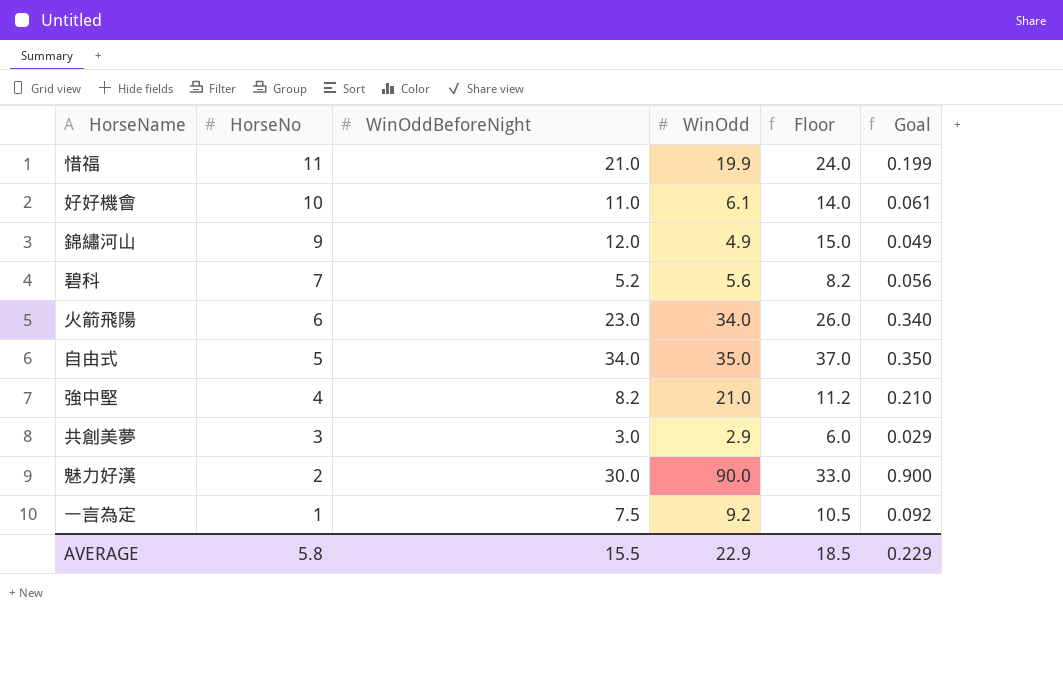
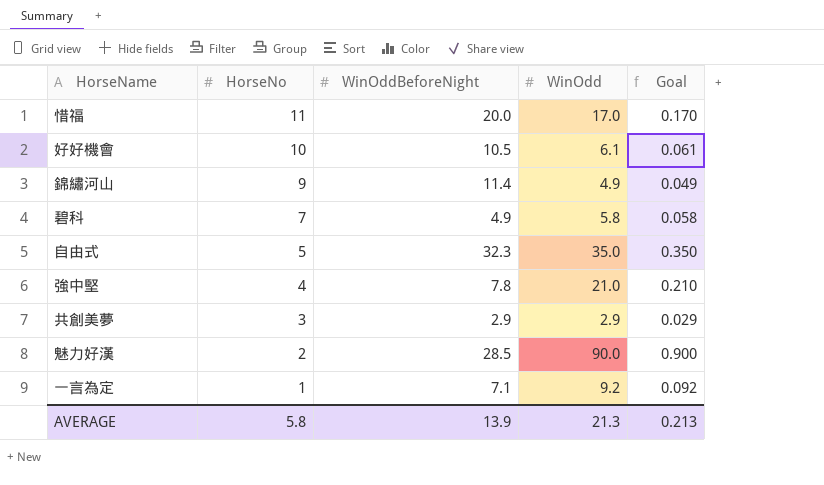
column Floor | formula: [WinOddBeforeNight] + 3 -> none
row 火箭飛陽: 6 | 23.0 | 34.0 | 26.0 | 0.340 -> none
惜福 | WinOddBeforeNight: 21.0 -> 20.0
惜福 | WinOdd: 19.9 -> 17.0
惜福 | Goal: 0.199 -> 0.170
好好機會 | WinOddBeforeNight: 11.0 -> 10.5
錦繡河山 | WinOddBeforeNight: 12.0 -> 11.4
碧科 | WinOddBeforeNight: 5.2 -> 4.9
碧科 | WinOdd: 5.6 -> 5.8
碧科 | Goal: 0.056 -> 0.058
自由式 | WinOddBeforeNight: 34.0 -> 32.3
強中堅 | WinOddBeforeNight: 8.2 -> 7.8
共創美夢 | WinOddBeforeNight: 3.0 -> 2.9
魅力好漢 | WinOddBeforeNight: 30.0 -> 28.5
一言為定 | WinOddBeforeNight: 7.5 -> 7.1
AVERAGE | WinOddBeforeNight: 15.5 -> 13.9
AVERAGE | WinOdd: 22.9 -> 21.3
AVERAGE | Goal: 0.229 -> 0.213

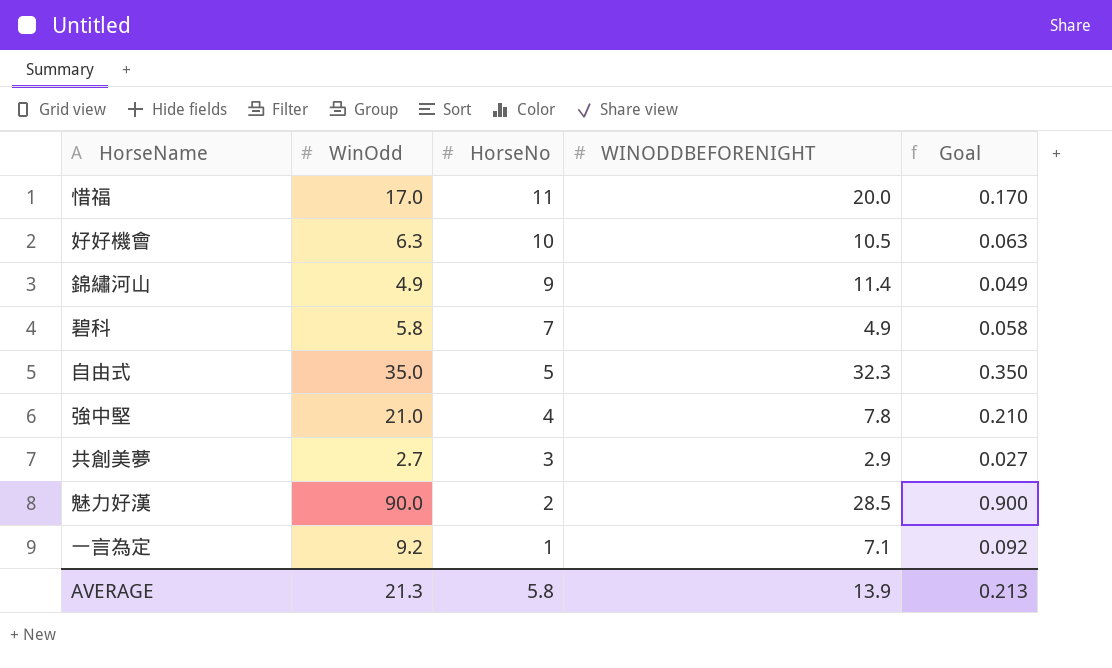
column WinOdd | position: 4 -> 2
column name: WinOddBeforeNight -> WINODDBEFORENIGHT
好好機會 | WinOdd: 6.1 -> 6.3
好好機會 | Goal: 0.061 -> 0.063
共創美夢 | WinOdd: 2.9 -> 2.7
共創美夢 | Goal: 0.029 -> 0.027

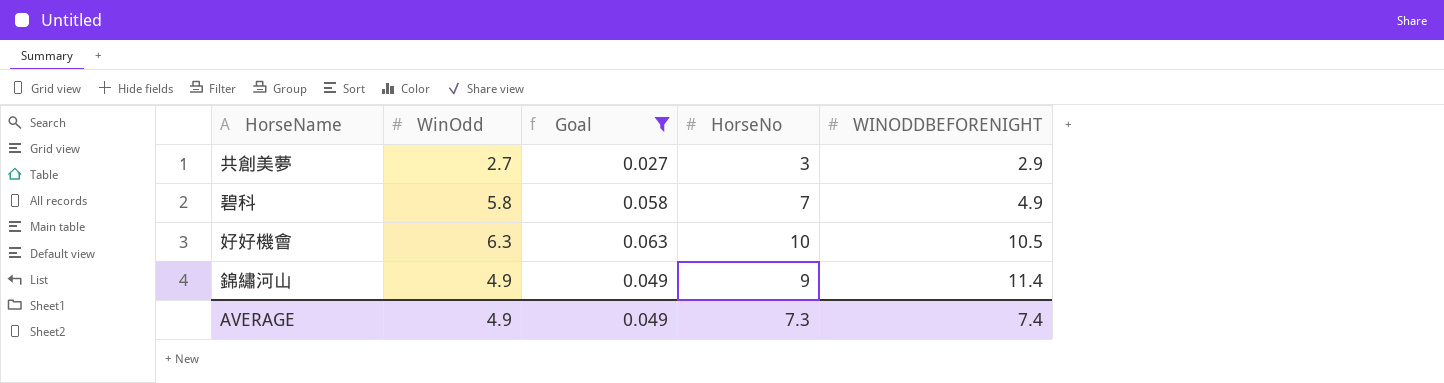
filter: none -> Goal <= 0.063
row order: HorseNo descending -> WINODDBEFORENIGHT ascending
column Goal | position: 5 -> 3
AVERAGE | WinOdd: 21.3 -> 4.9
AVERAGE | Goal: 0.213 -> 0.049
AVERAGE | HorseNo: 5.8 -> 7.3
AVERAGE | WINODDBEFORENIGHT: 13.9 -> 7.4

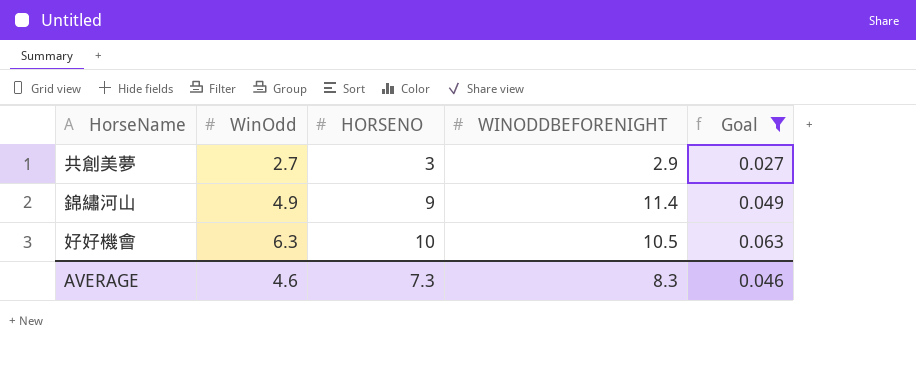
row order: WINODDBEFORENIGHT ascending -> WinOdd ascending
column name: HorseNo -> HORSENO
column Goal | position: 3 -> 5
row 碧科: 5.8 | 0.058 | 7 | 4.9 -> none
AVERAGE | WinOdd: 4.9 -> 4.6
AVERAGE | WINODDBEFORENIGHT: 7.4 -> 8.3
AVERAGE | Goal: 0.049 -> 0.046

